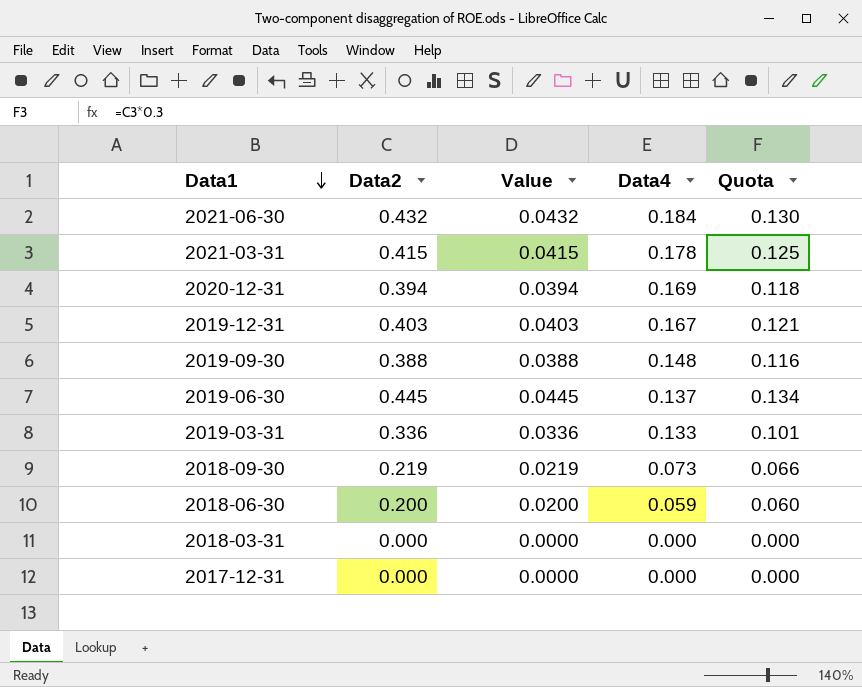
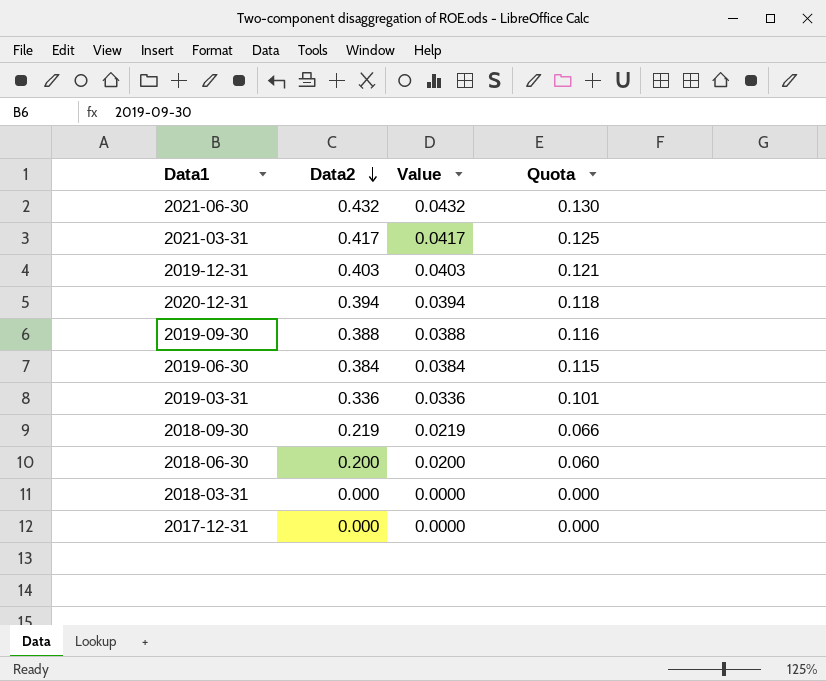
row order: Data1 descending -> Data2 descending
column Data4 | position: 4 -> none
2021-03-31 | Data2: 0.415 -> 0.417
2021-03-31 | Value: 0.0415 -> 0.0417
2019-06-30 | Data2: 0.445 -> 0.384
2019-06-30 | Value: 0.0445 -> 0.0384
2019-06-30 | Quota: 0.134 -> 0.115

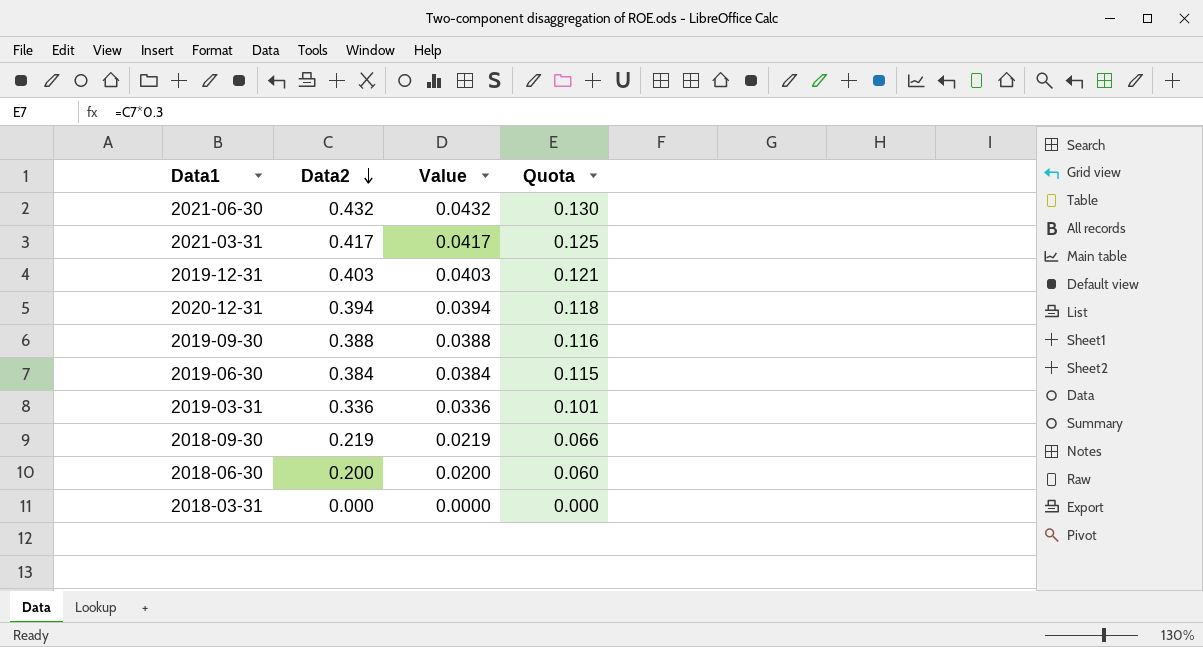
row 2017-12-31: 0.000 | 0.0000 | 0.000 -> none

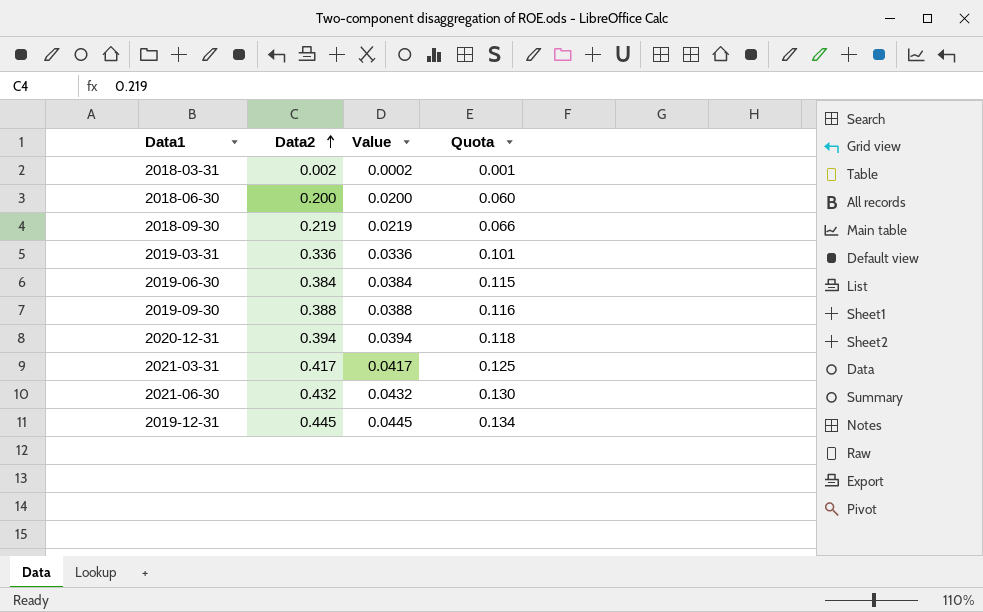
row order: Data2 descending -> Data2 ascending
2018-03-31 | Data2: 0.000 -> 0.002
2018-03-31 | Value: 0.0000 -> 0.0002
2018-03-31 | Quota: 0.000 -> 0.001
2019-12-31 | Data2: 0.403 -> 0.445
2019-12-31 | Value: 0.0403 -> 0.0445
2019-12-31 | Quota: 0.121 -> 0.134

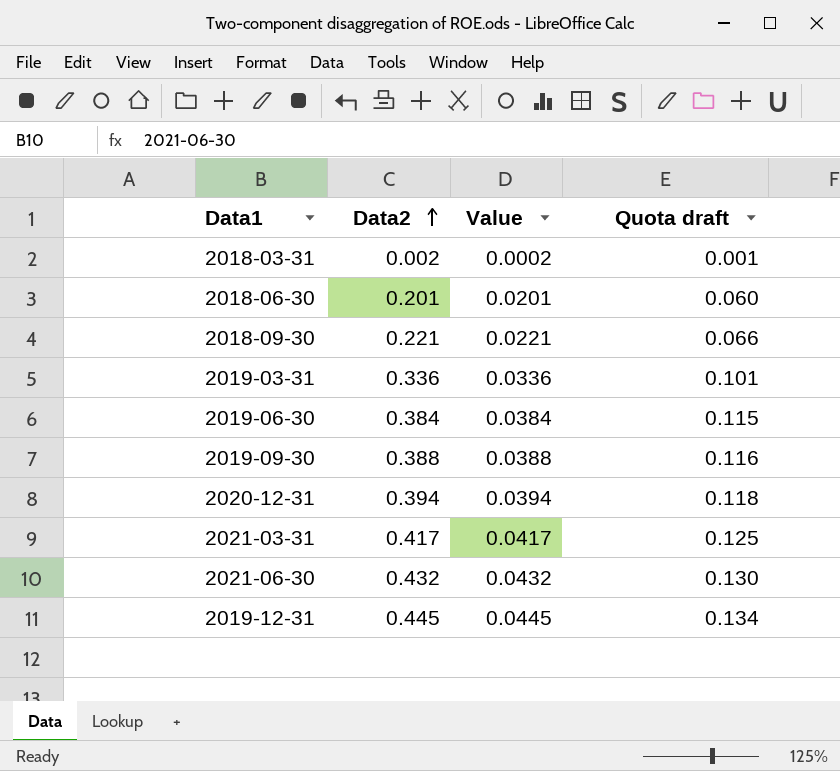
column name: Quota -> Quota draft
2018-06-30 | Data2: 0.200 -> 0.201
2018-06-30 | Value: 0.0200 -> 0.0201
2018-09-30 | Data2: 0.219 -> 0.221
2018-09-30 | Value: 0.0219 -> 0.0221

